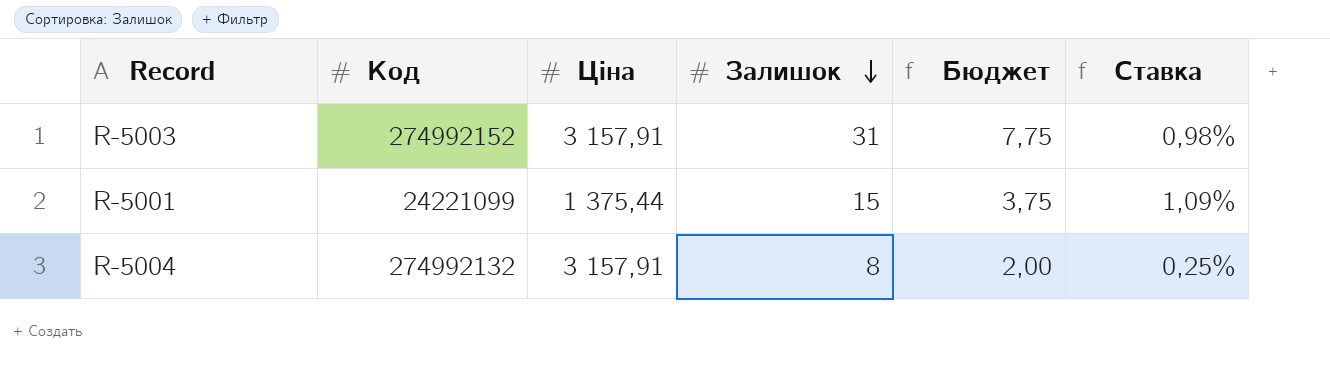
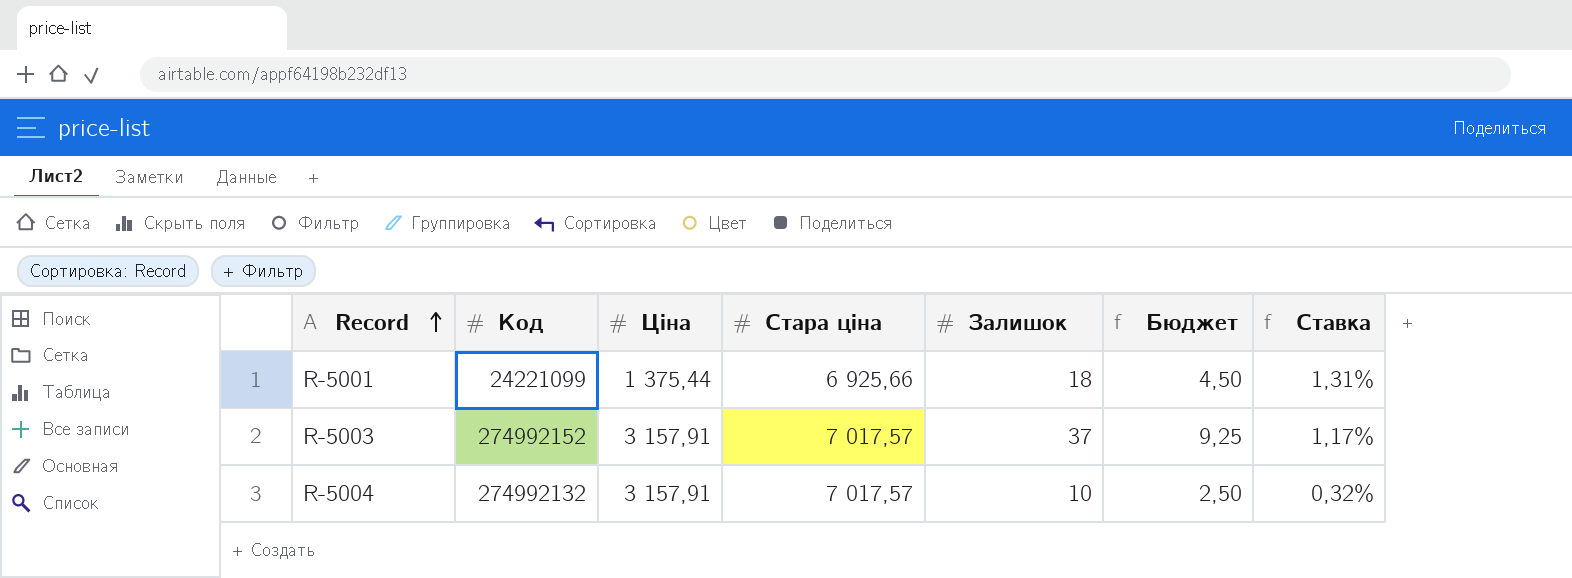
row order: Залишок descending -> Record ascending
column Стара ціна | position: none -> 4
R-5001 | Залишок: 15 -> 18
R-5001 | Бюджет: 3,75 -> 4,50
R-5001 | Ставка: 1,09% -> 1,31%
R-5003 | Залишок: 31 -> 37
R-5003 | Бюджет: 7,75 -> 9,25
R-5003 | Ставка: 0,98% -> 1,17%
R-5004 | Залишок: 8 -> 10
R-5004 | Бюджет: 2,00 -> 2,50
R-5004 | Ставка: 0,25% -> 0,32%

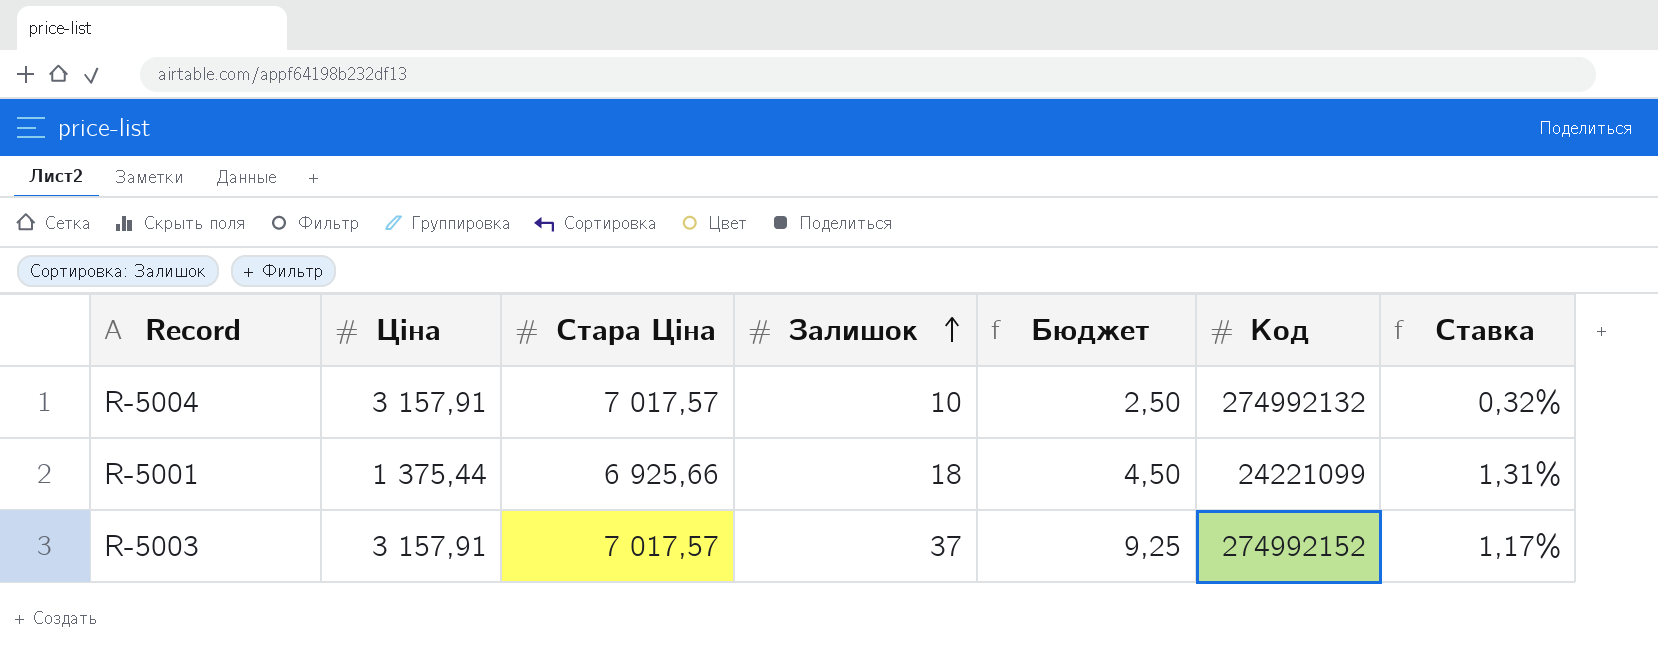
row order: Record ascending -> Залишок ascending
column name: Стара ціна -> Стара Ціна
column Код | position: 2 -> 6

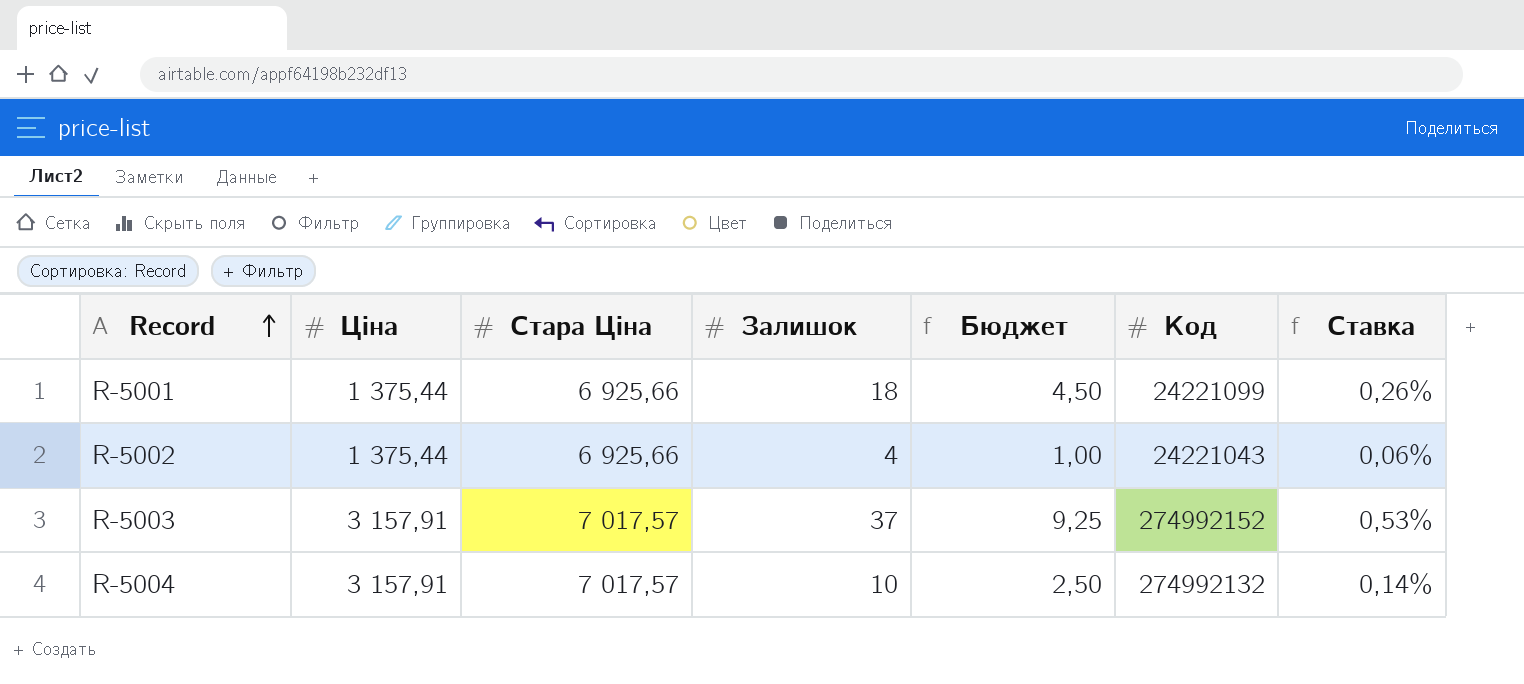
row order: Залишок ascending -> Record ascending
column Ставка | formula: [Залишок] / [Ціна] -> [Залишок] / [Стара Ціна]
row R-5002: none -> 1 375,44 | 6 925,66 | 4 | 1,00 | 24221043 | 0,06%

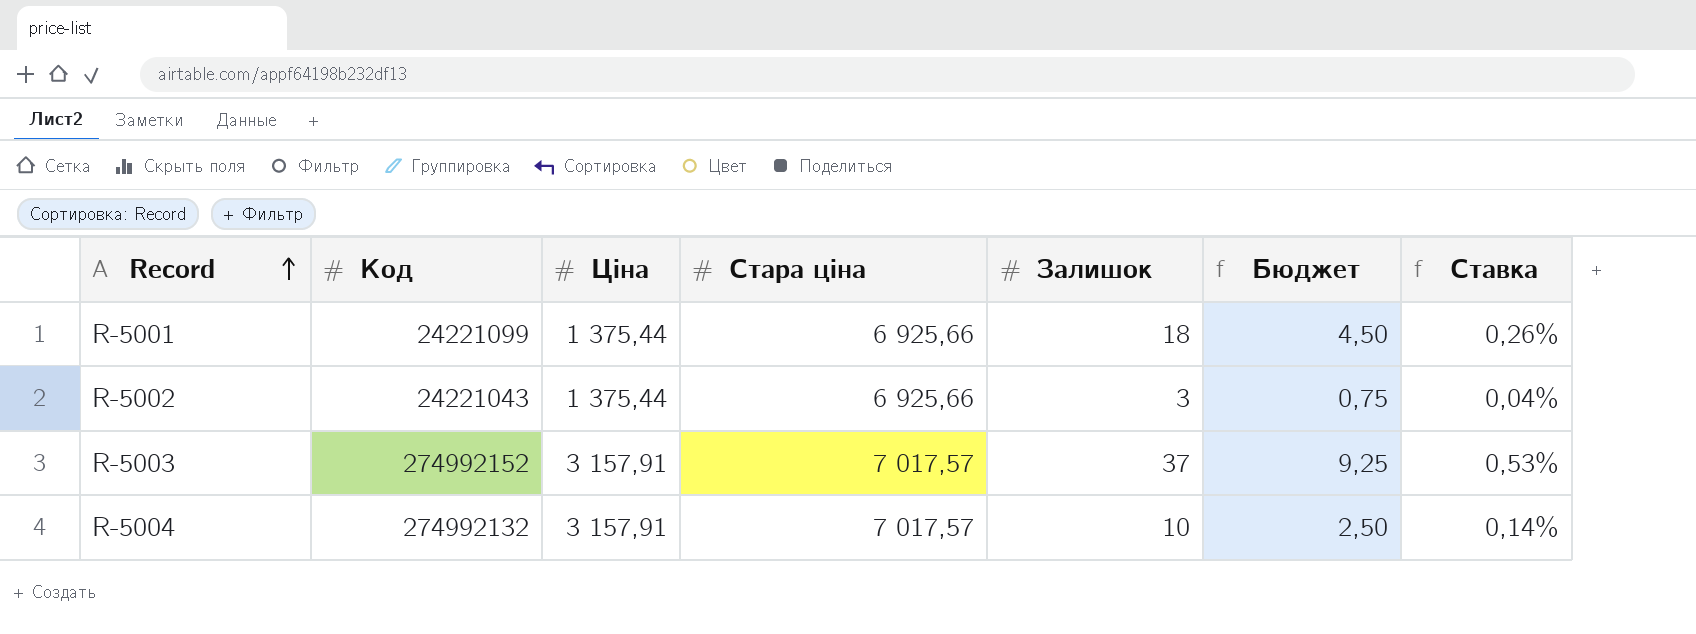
column Код | position: 6 -> 2
column name: Стара Ціна -> Стара ціна
R-5002 | Залишок: 4 -> 3
R-5002 | Бюджет: 1,00 -> 0,75
R-5002 | Ставка: 0,06% -> 0,04%

